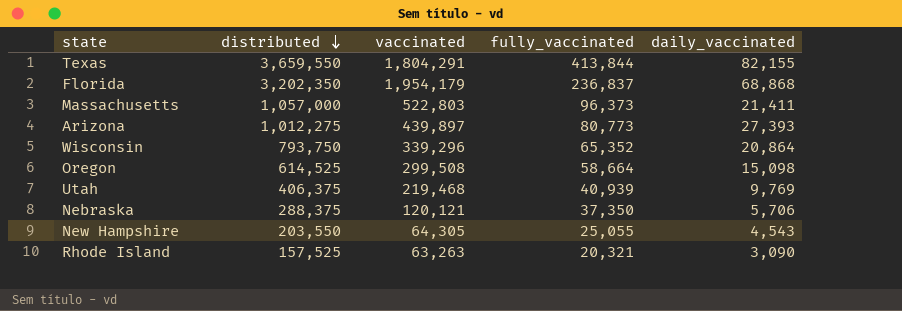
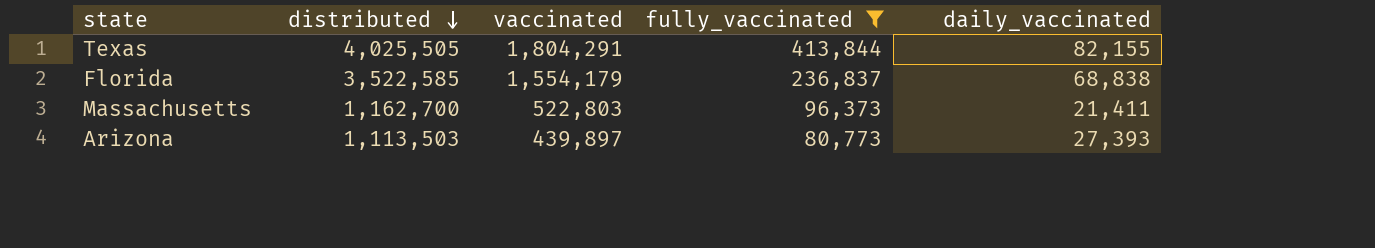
filter: none -> fully_vaccinated >= 80,773
Texas | distributed: 3,659,550 -> 4,025,505
Florida | distributed: 3,202,350 -> 3,522,585
Florida | vaccinated: 1,954,179 -> 1,554,179
Florida | daily_vaccinated: 68,868 -> 68,838
Massachusetts | distributed: 1,057,000 -> 1,162,700
Arizona | distributed: 1,012,275 -> 1,113,503

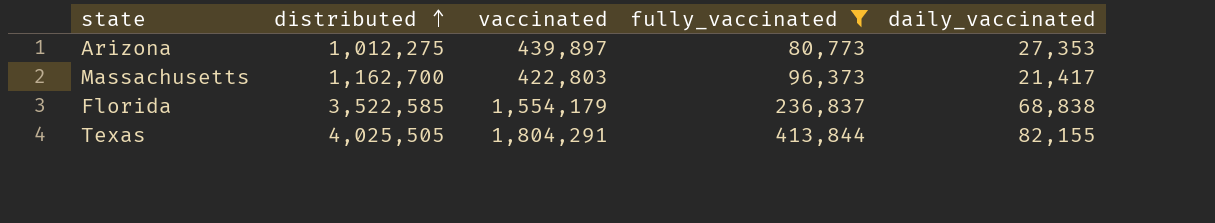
row order: distributed descending -> distributed ascending
Arizona | distributed: 1,113,503 -> 1,012,275
Arizona | daily_vaccinated: 27,393 -> 27,353
Massachusetts | vaccinated: 522,803 -> 422,803
Massachusetts | daily_vaccinated: 21,411 -> 21,417

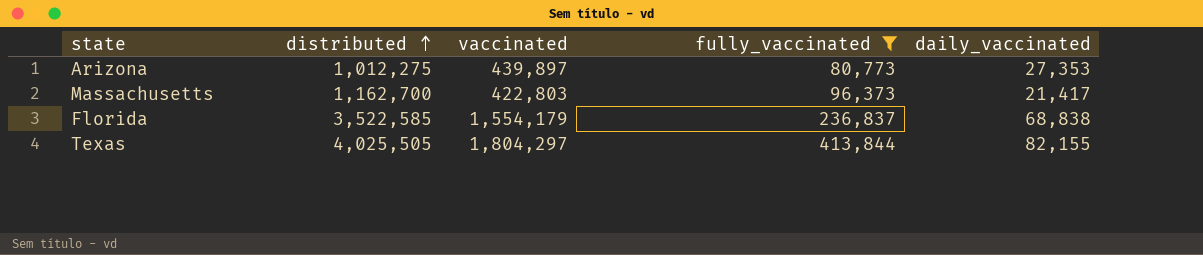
Texas | vaccinated: 1,804,291 -> 1,804,297

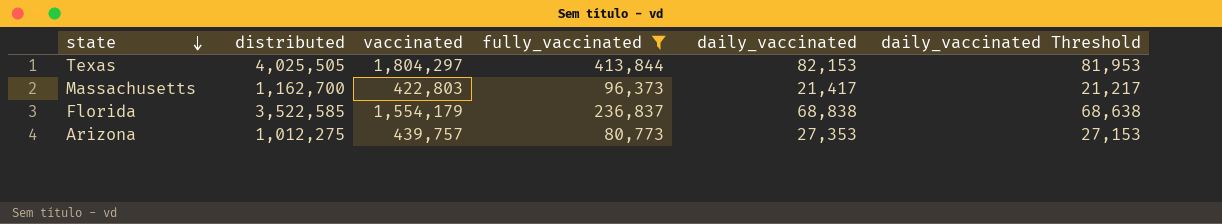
row order: distributed ascending -> state descending
column daily_vaccinated Threshold | formula: none -> [daily_vaccinated] - 200
Texas | daily_vaccinated: 82,155 -> 82,153
Arizona | vaccinated: 439,897 -> 439,757

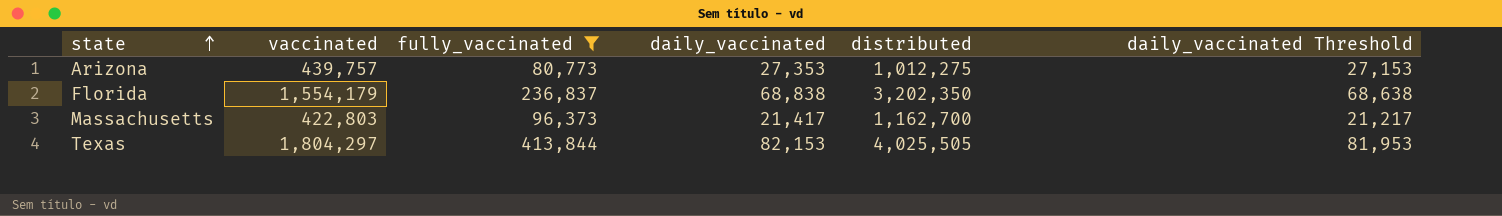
row order: state descending -> state ascending
column distributed | position: 2 -> 5
Florida | distributed: 3,522,585 -> 3,202,350

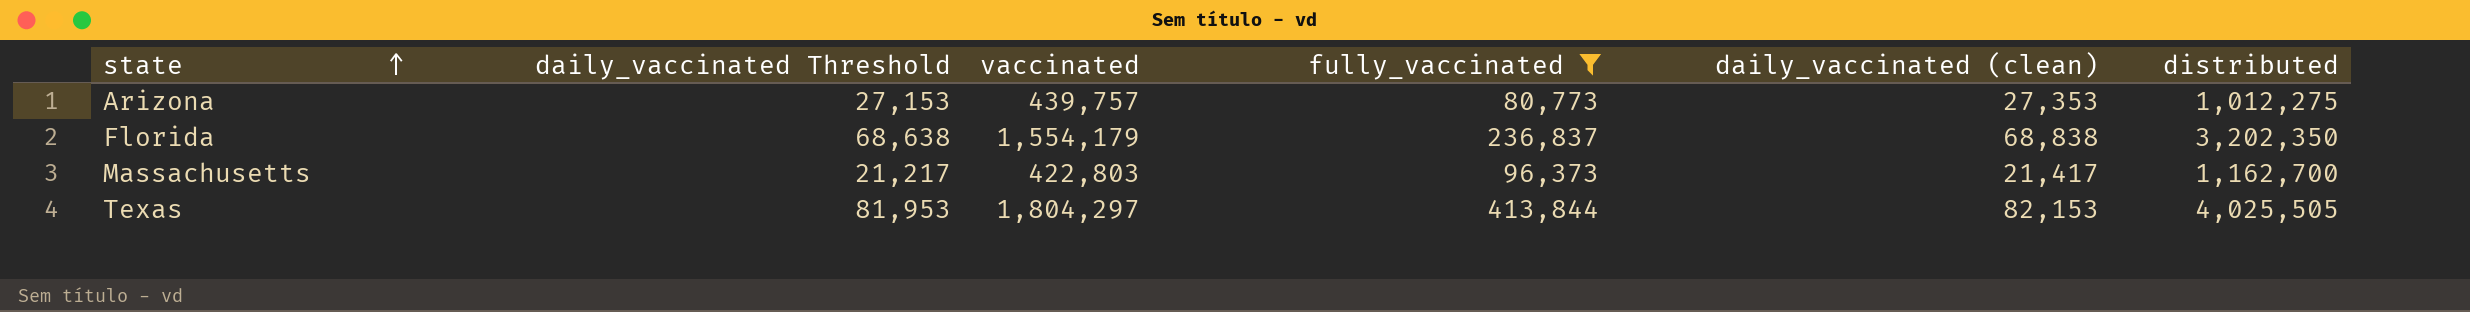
column daily_vaccinated Threshold | position: 6 -> 2
column name: daily_vaccinated -> daily_vaccinated (clean)

